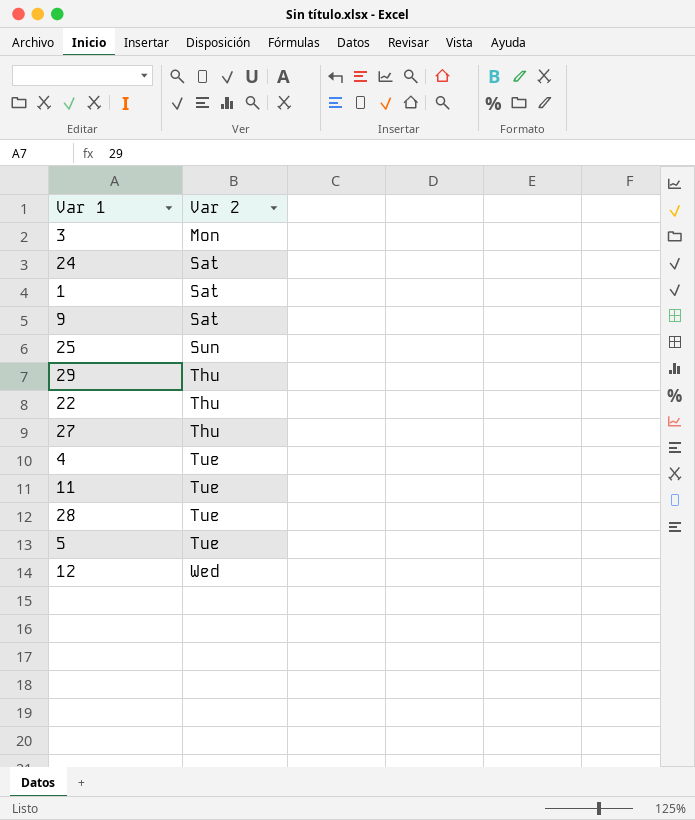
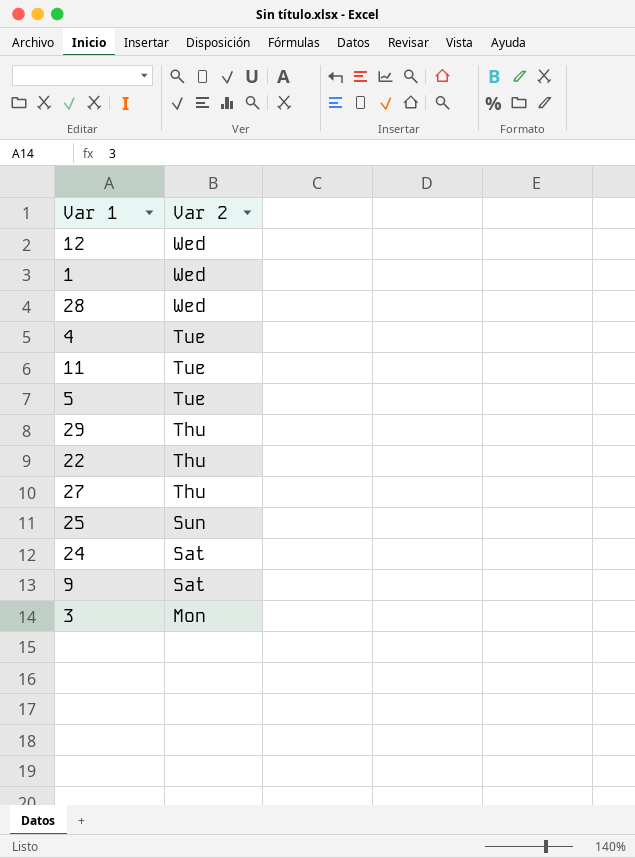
row order: Var 2 ascending -> Var 2 descending
1 | Var 2: Sat -> Wed
28 | Var 2: Tue -> Wed

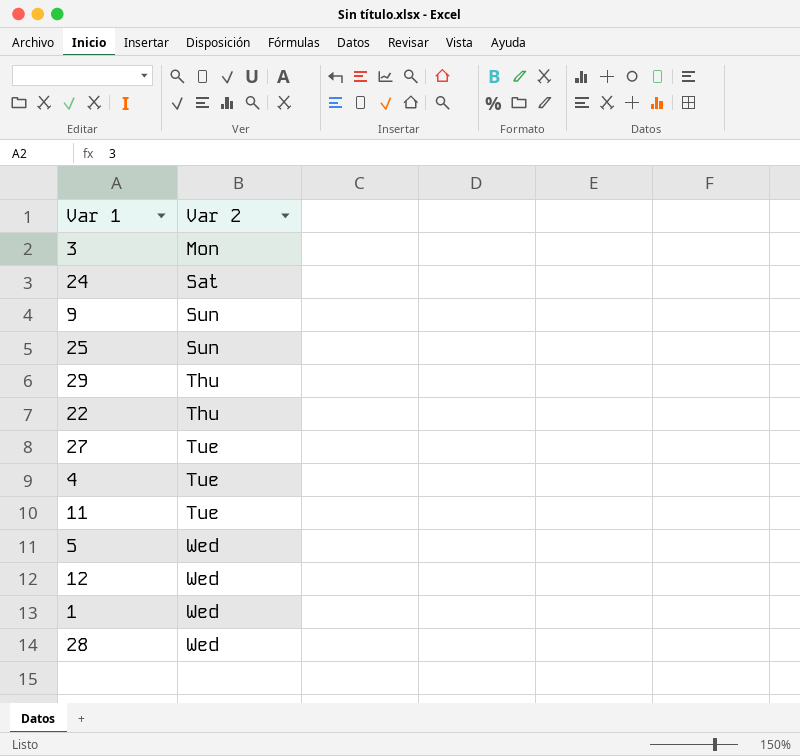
row order: Var 2 descending -> Var 2 ascending
9 | Var 2: Sat -> Sun
27 | Var 2: Thu -> Tue
5 | Var 2: Tue -> Wed

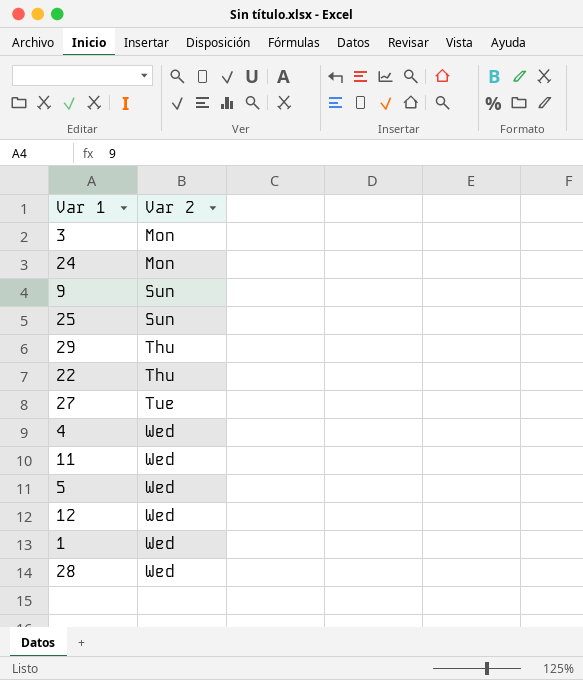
24 | Var 2: Sat -> Mon
4 | Var 2: Tue -> Wed
11 | Var 2: Tue -> Wed

